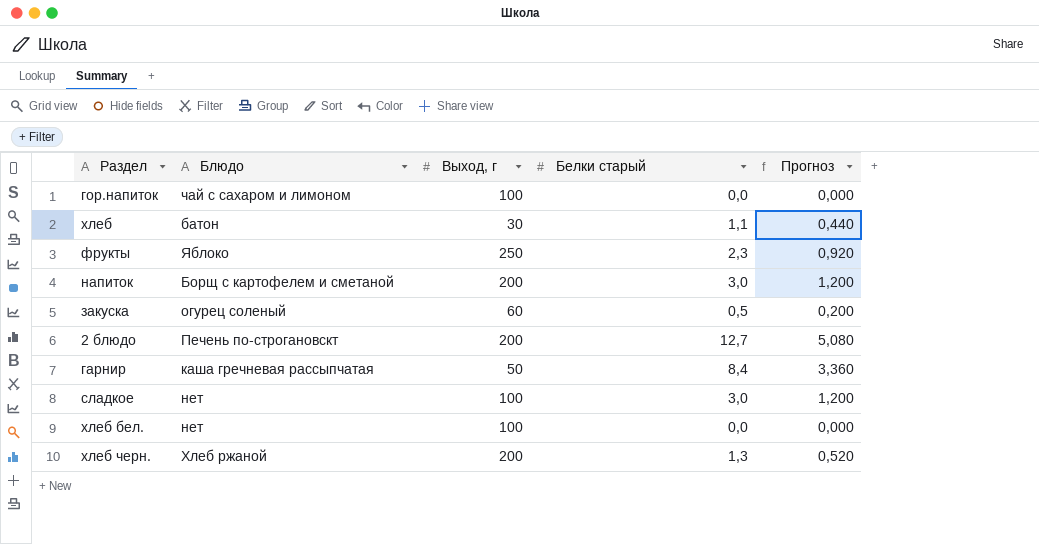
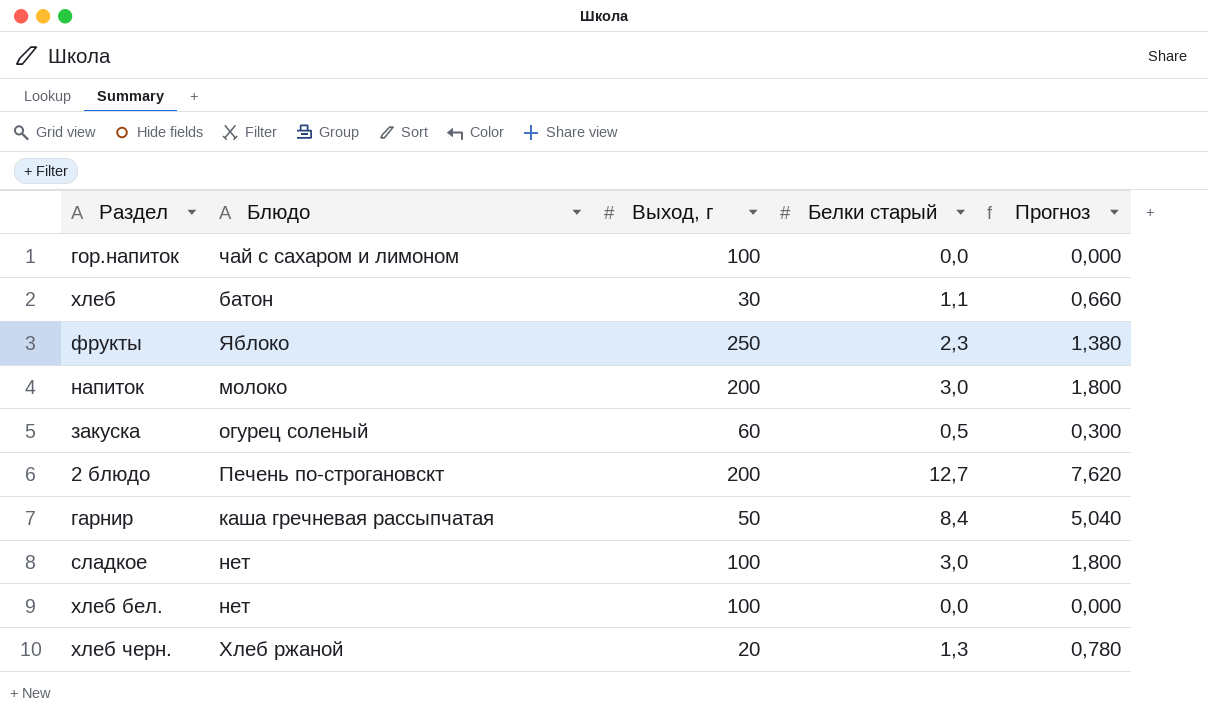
column Прогноз | formula: [Белки старый] * 0,4 -> [Белки старый] * 0,6
напиток | Блюдо: Борщ с картофелем и сметаной -> молоко
хлеб черн. | Выход, г: 200 -> 20

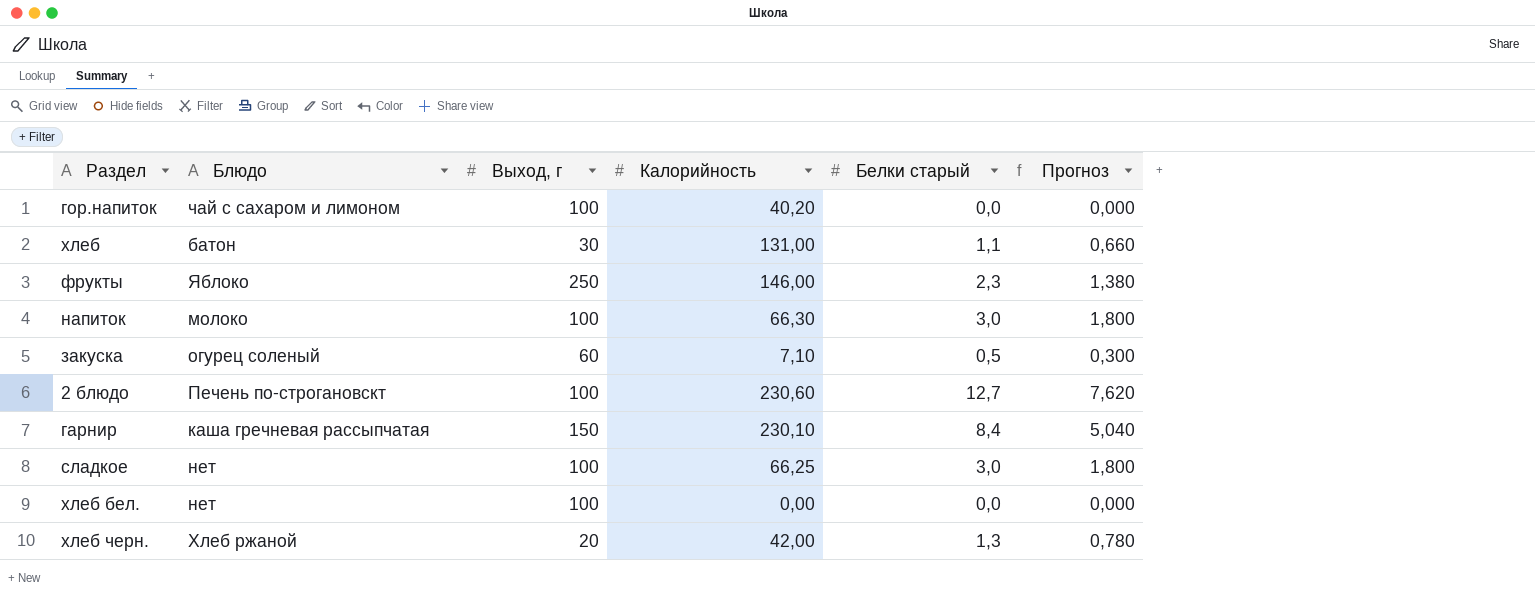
column Калорийность | position: none -> 4
напиток | Выход, г: 200 -> 100
2 блюдо | Выход, г: 200 -> 100
гарнир | Выход, г: 50 -> 150

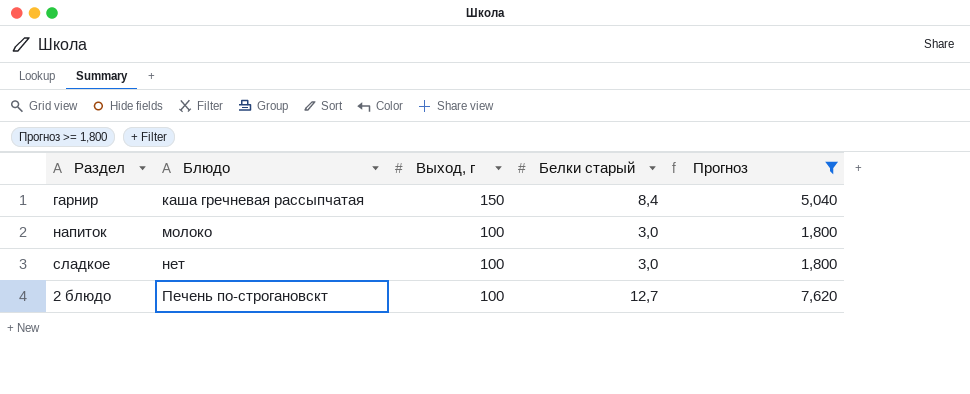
filter: none -> Прогноз >= 1,800
row order: none -> Блюдо ascending
column Калорийность | position: 4 -> none

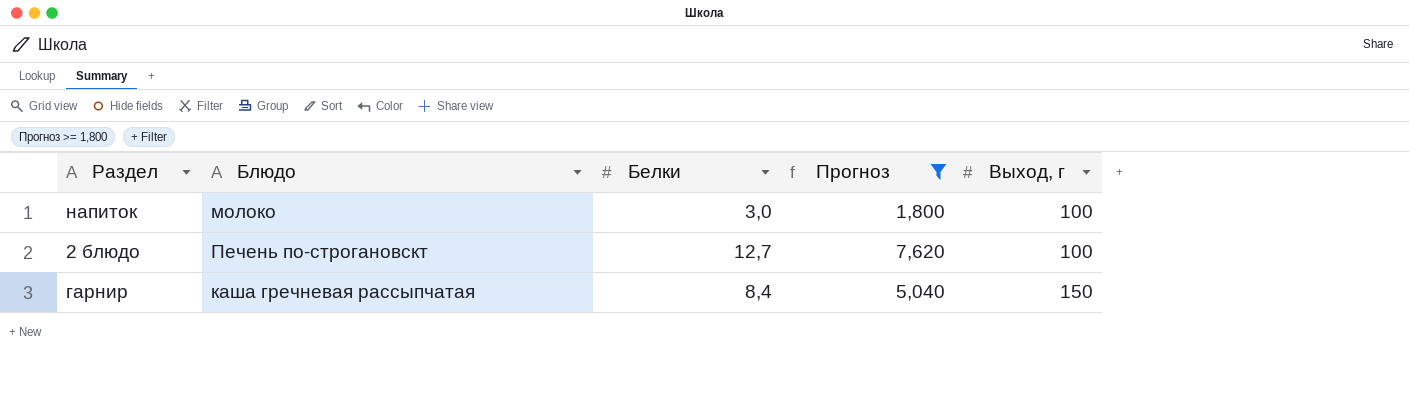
row order: Блюдо ascending -> Выход, г ascending
column name: Белки старый -> Белки
column Выход, г | position: 3 -> 5
row сладкое: нет | 100 | 3,0 | 1,800 -> none

